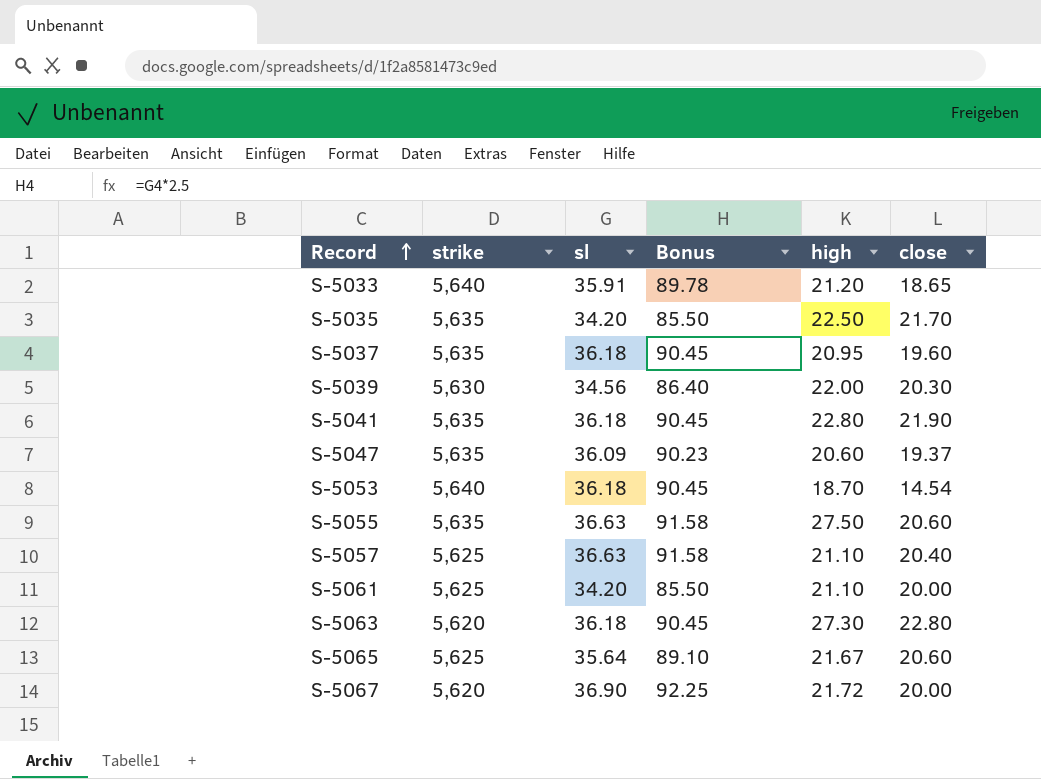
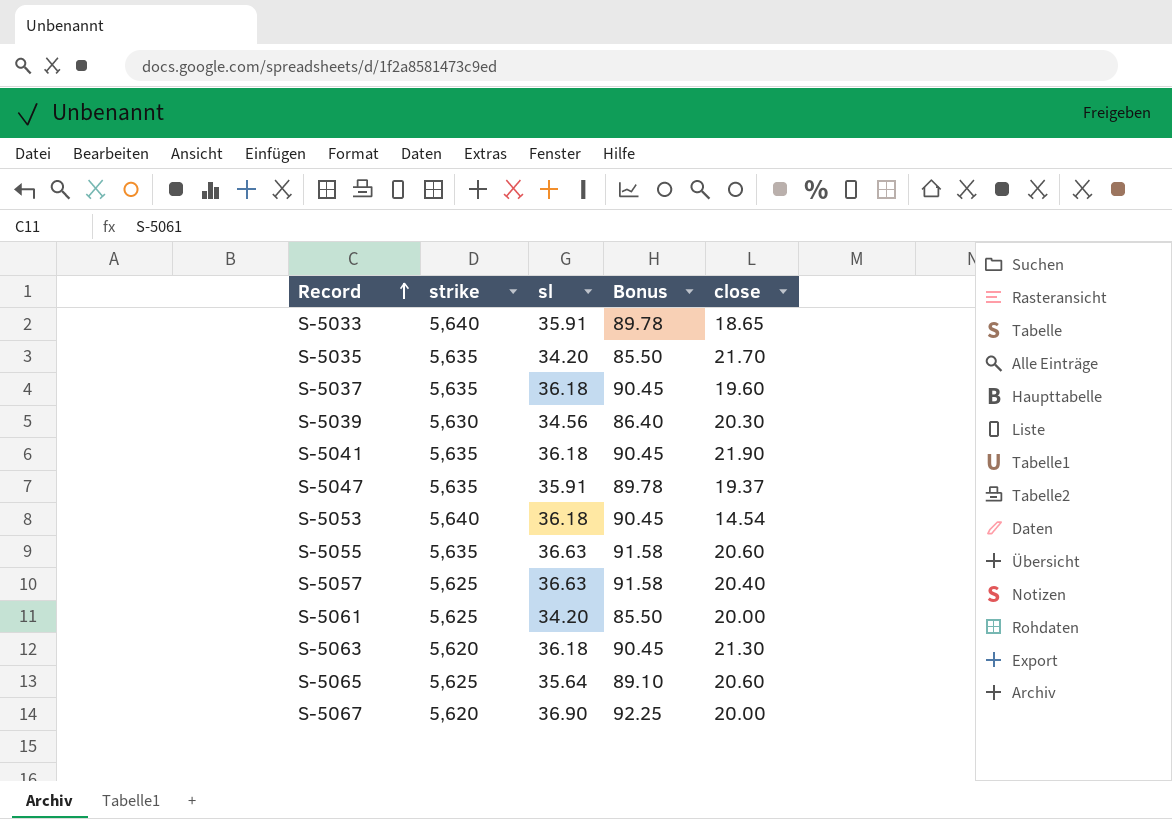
column high | position: 5 -> none
S-5047 | sl: 36.09 -> 35.91
S-5047 | Bonus: 90.23 -> 89.78
S-5063 | close: 22.80 -> 21.30

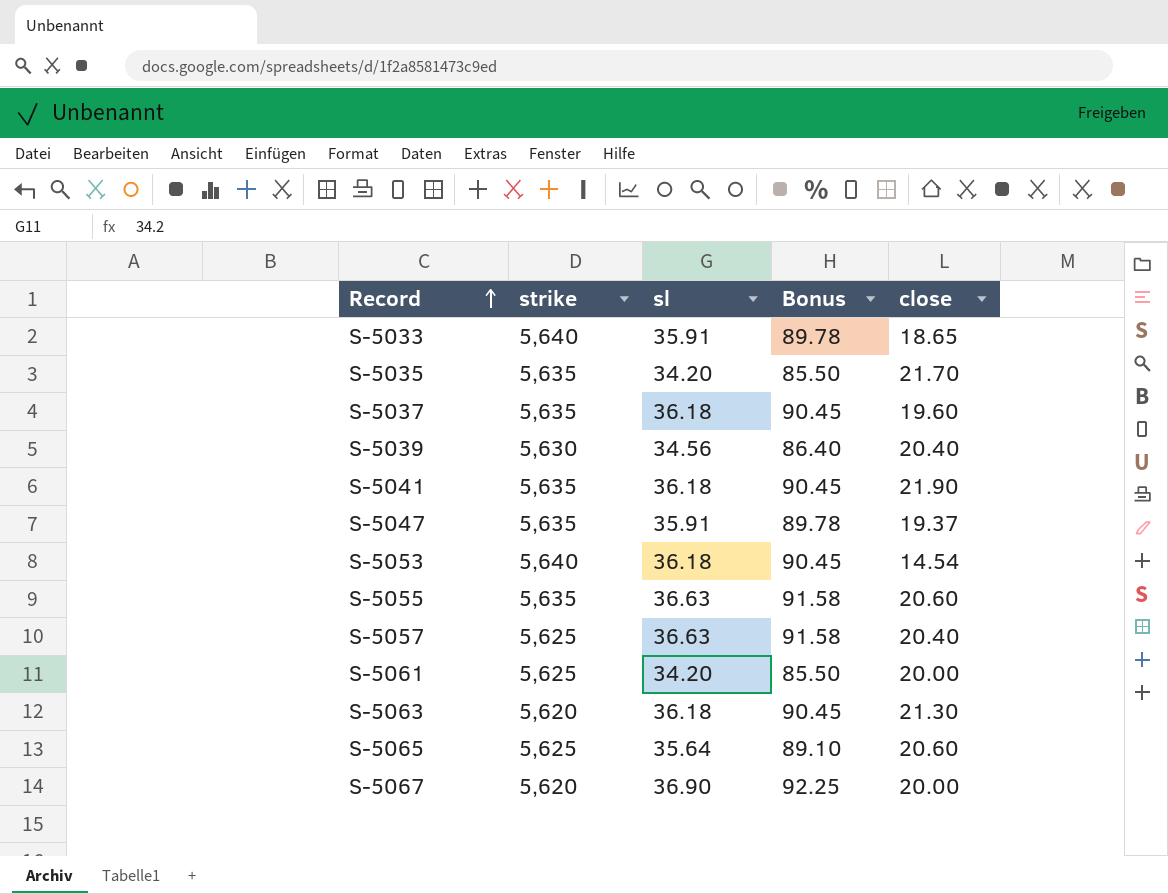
S-5039 | close: 20.30 -> 20.40

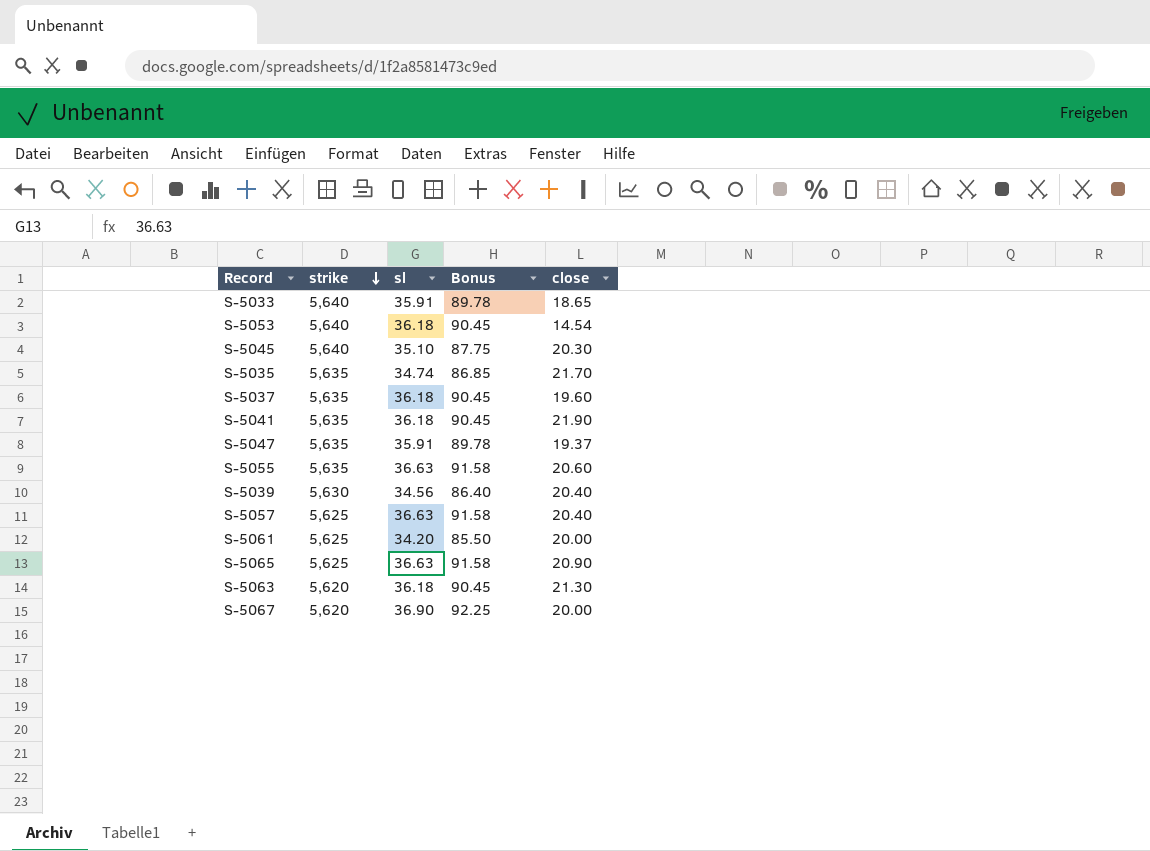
row order: Record ascending -> strike descending
row S-5045: none -> 5,640 | 35.10 | 87.75 | 20.30
S-5035 | sl: 34.20 -> 34.74
S-5035 | Bonus: 85.50 -> 86.85
S-5065 | sl: 35.64 -> 36.63
S-5065 | Bonus: 89.10 -> 91.58
S-5065 | close: 20.60 -> 20.90

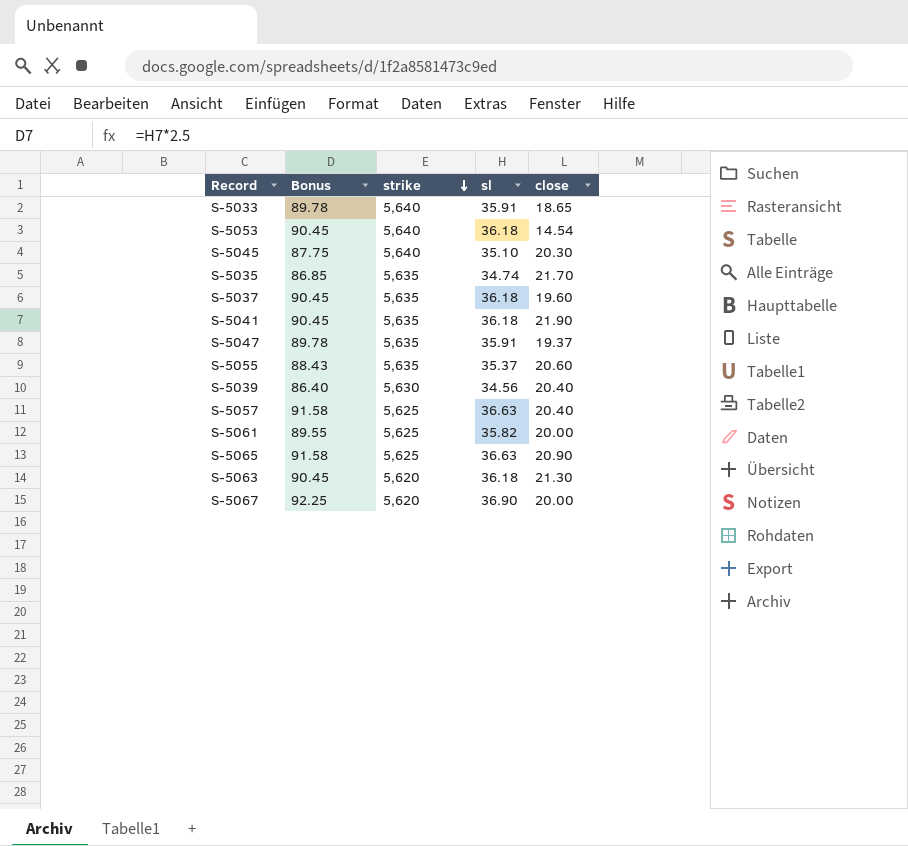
column Bonus | position: 4 -> 2
S-5055 | Bonus: 91.58 -> 88.43
S-5055 | sl: 36.63 -> 35.37
S-5061 | Bonus: 85.50 -> 89.55
S-5061 | sl: 34.20 -> 35.82

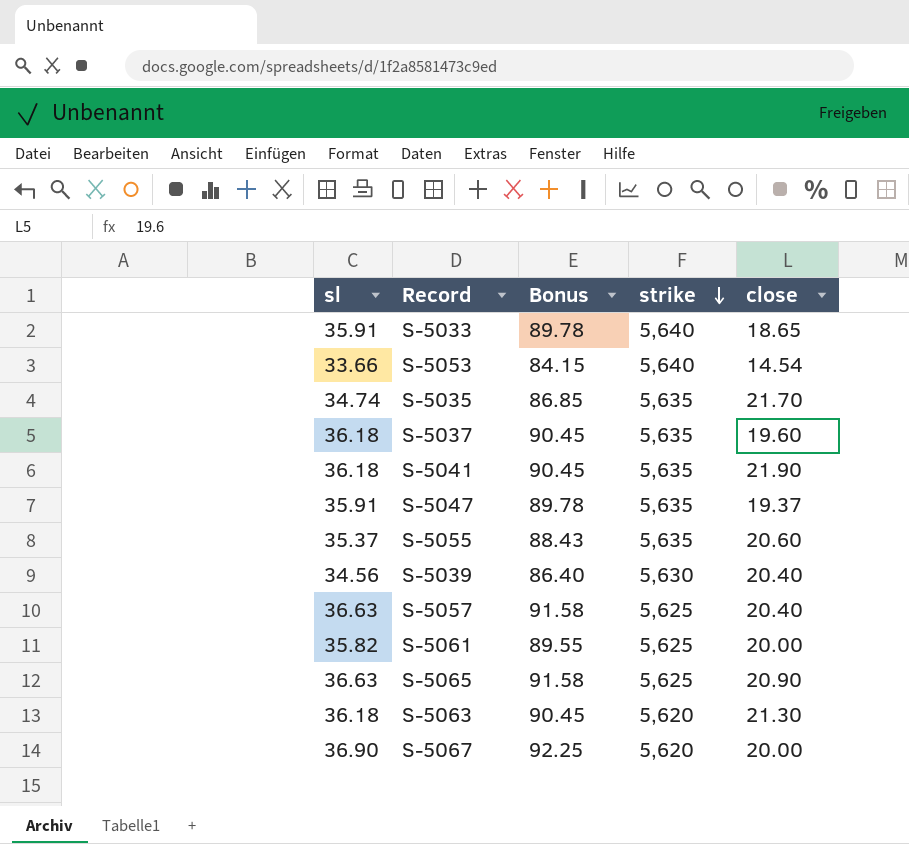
column sl | position: 4 -> 1
row S-5045: 87.75 | 5,640 | 35.10 | 20.30 -> none
S-5053 | sl: 36.18 -> 33.66
S-5053 | Bonus: 90.45 -> 84.15

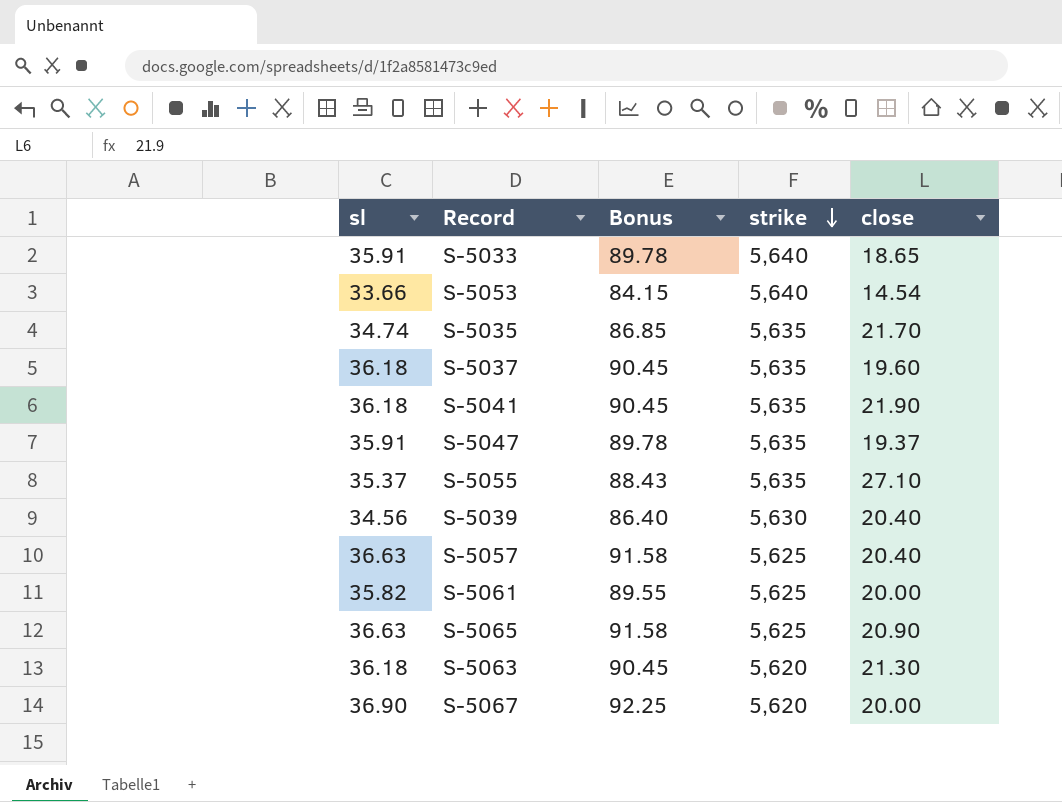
S-5055 | close: 20.60 -> 27.10

